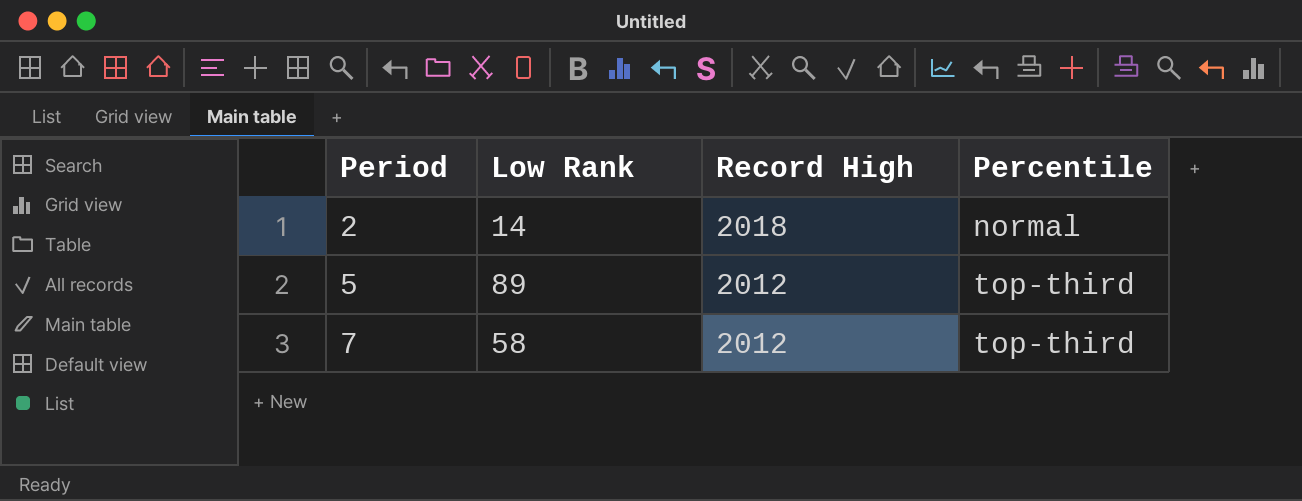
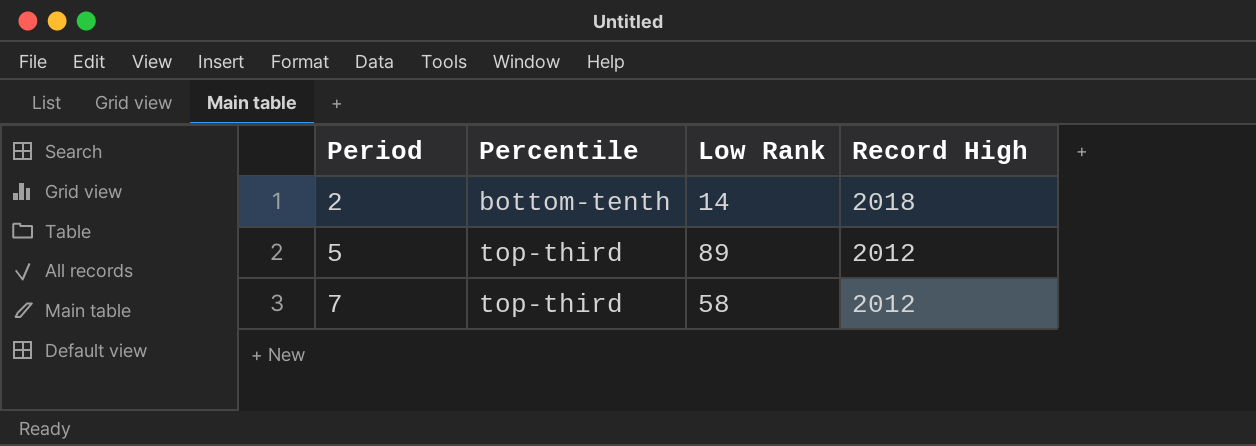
column Percentile | position: 4 -> 2
2 | Percentile: normal -> bottom-tenth

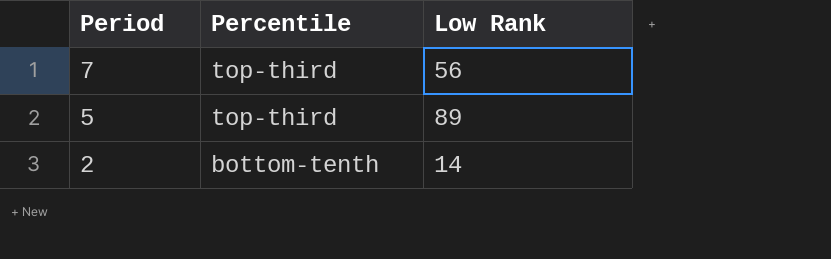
row order: Period ascending -> Period descending
column Record High | position: 4 -> none
7 | Low Rank: 58 -> 56

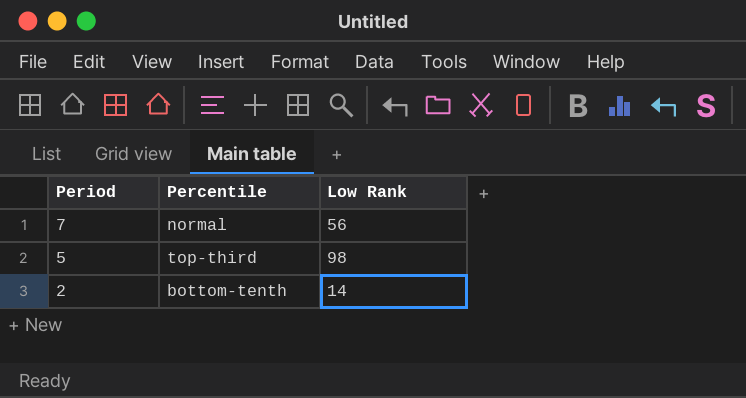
7 | Percentile: top-third -> normal
5 | Low Rank: 89 -> 98

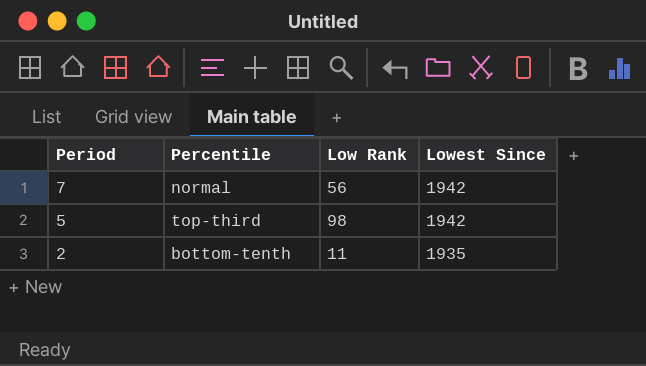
column Lowest Since | position: none -> 4
2 | Low Rank: 14 -> 11

